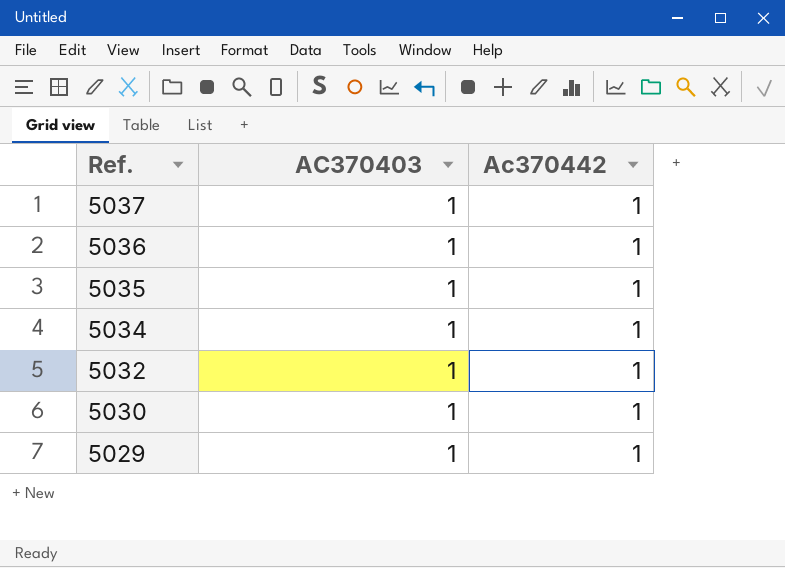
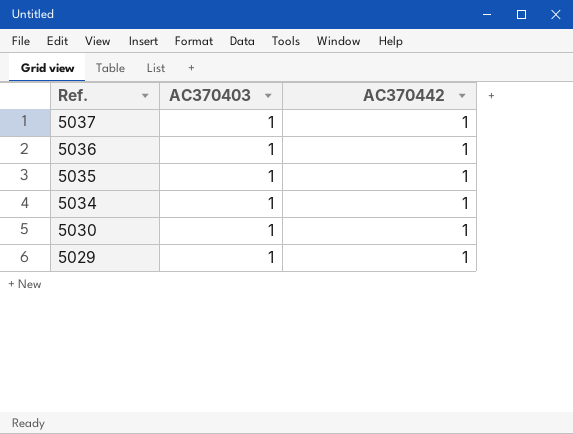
column name: Ac370442 -> AC370442
row 5032: 1 | 1 -> none

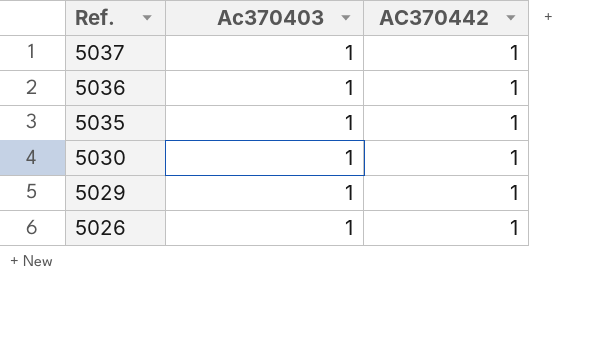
column name: AC370403 -> Ac370403
row 5034: 1 | 1 -> none
row 5026: none -> 1 | 1

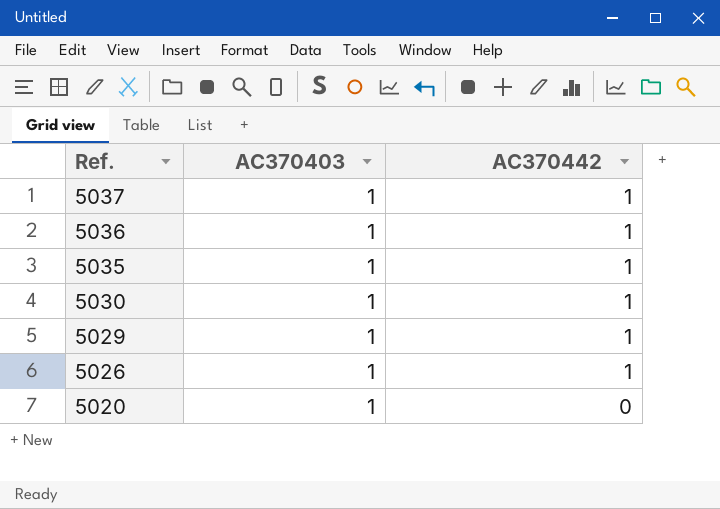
column name: Ac370403 -> AC370403
row 5020: none -> 1 | 0

